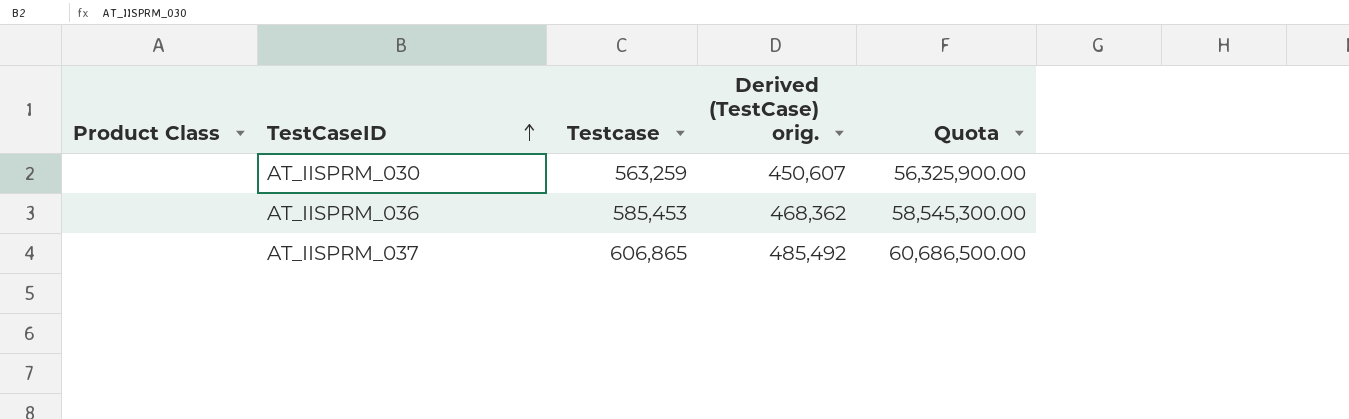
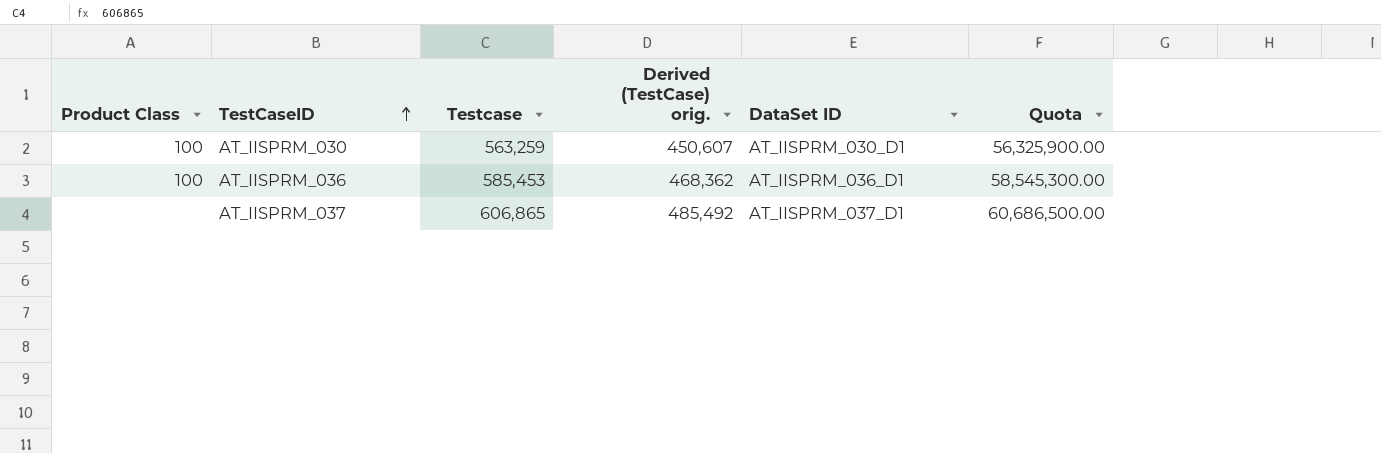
column DataSet ID | position: none -> 5
AT_IISPRM_030 | Product Class: none -> 100
AT_IISPRM_036 | Product Class: none -> 100

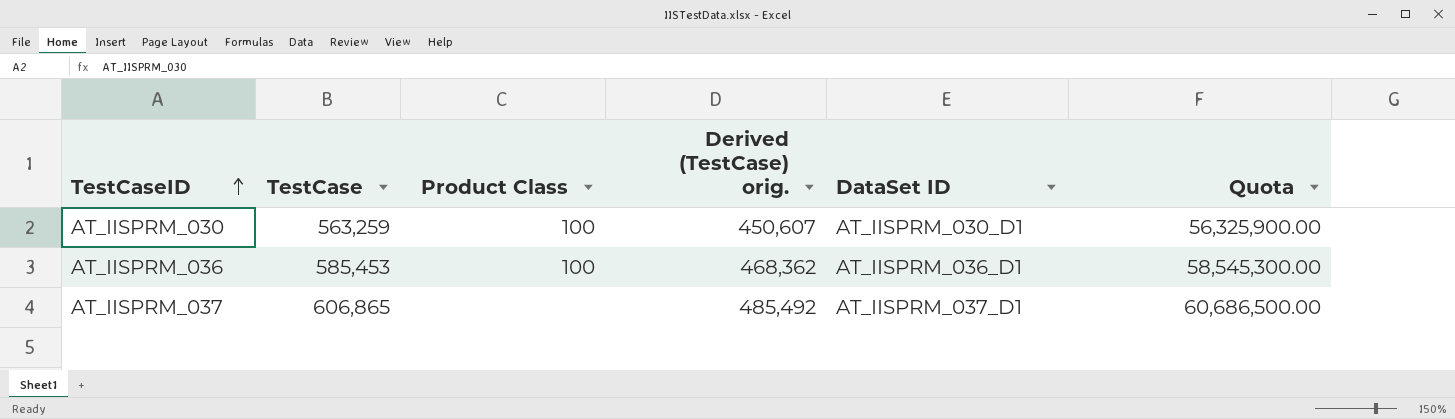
column name: Testcase -> TestCase
column Product Class | position: 1 -> 3

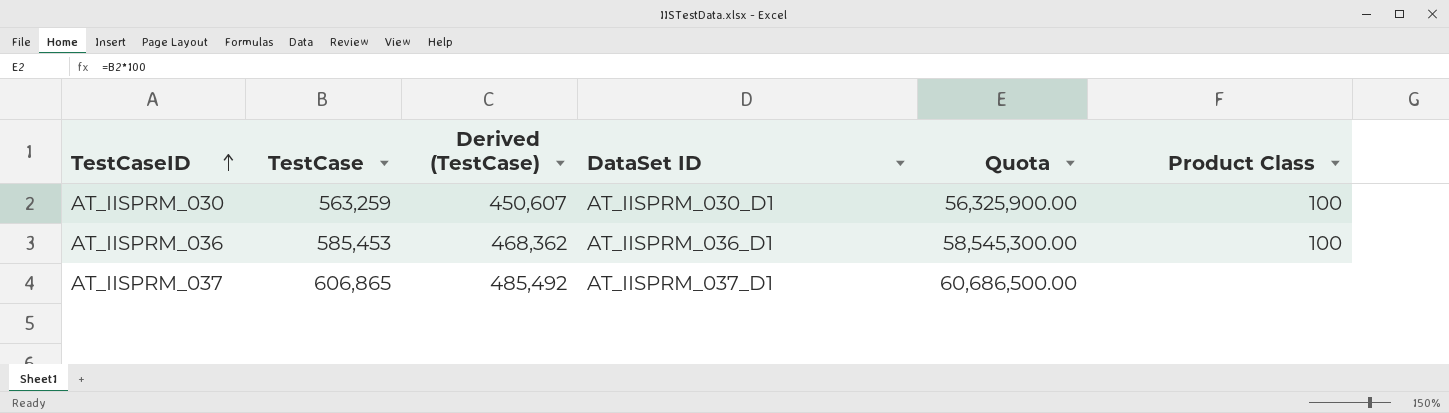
column name: Derived (TestCase) orig. -> Derived (TestCase)
column Product Class | position: 3 -> 6

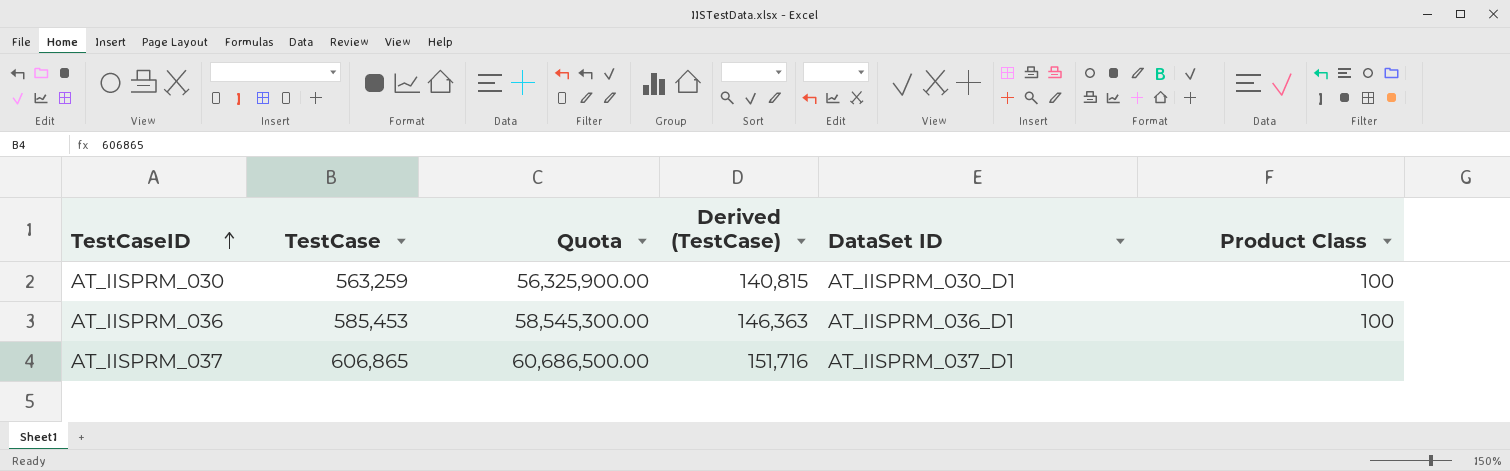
column Quota | position: 5 -> 3
column Derived (TestCase) | formula: [TestCase] * 0.8 -> [TestCase] * 0.25

